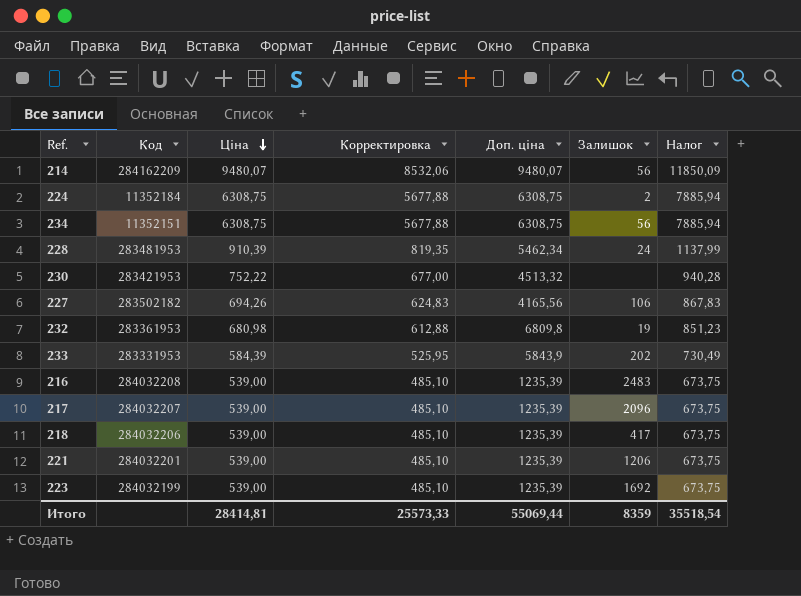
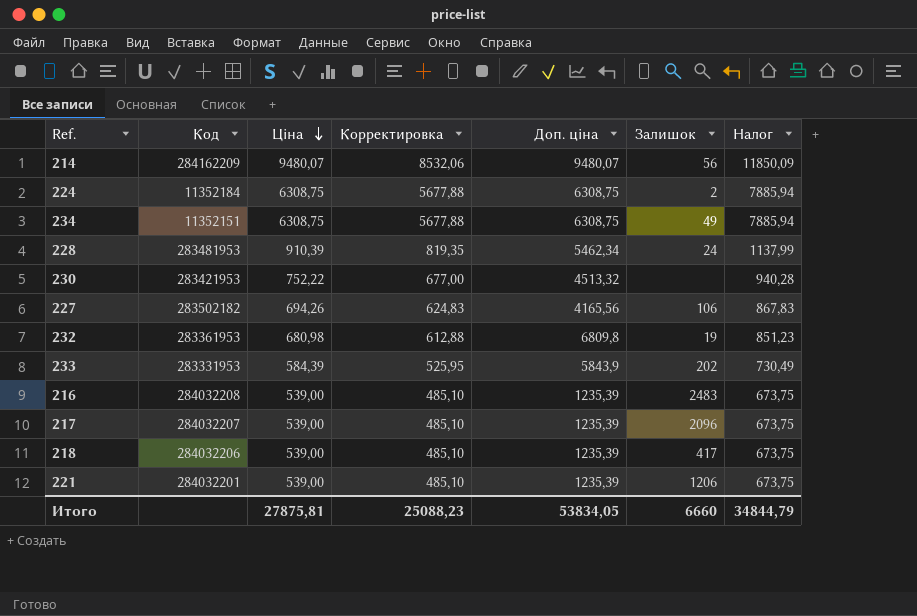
row 223: 284032199 | 539,00 | 485,10 | 1235,39 | 1692 | 673,75 -> none
234 | Залишок: 56 -> 49
Итого | Ціна: 28414,81 -> 27875,81
Итого | Корректировка: 25573,33 -> 25088,23
Итого | Доп. ціна: 55069,44 -> 53834,05
Итого | Залишок: 8359 -> 6660
Итого | Налог: 35518,54 -> 34844,79

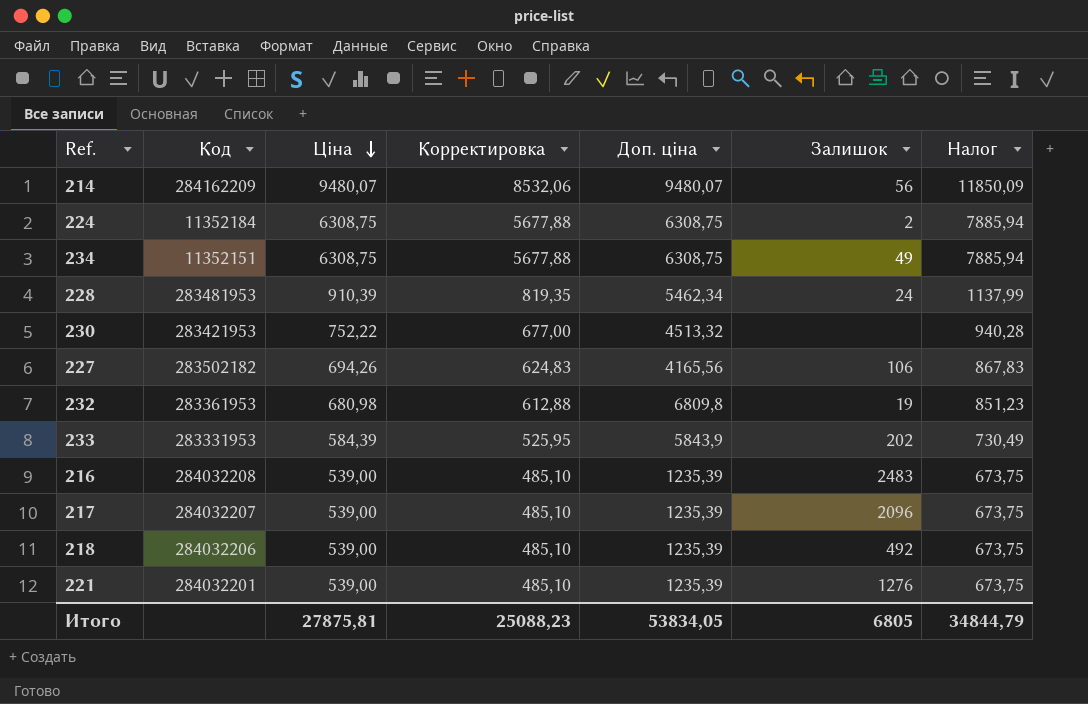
218 | Залишок: 417 -> 492
221 | Залишок: 1206 -> 1276
Итого | Залишок: 6660 -> 6805

